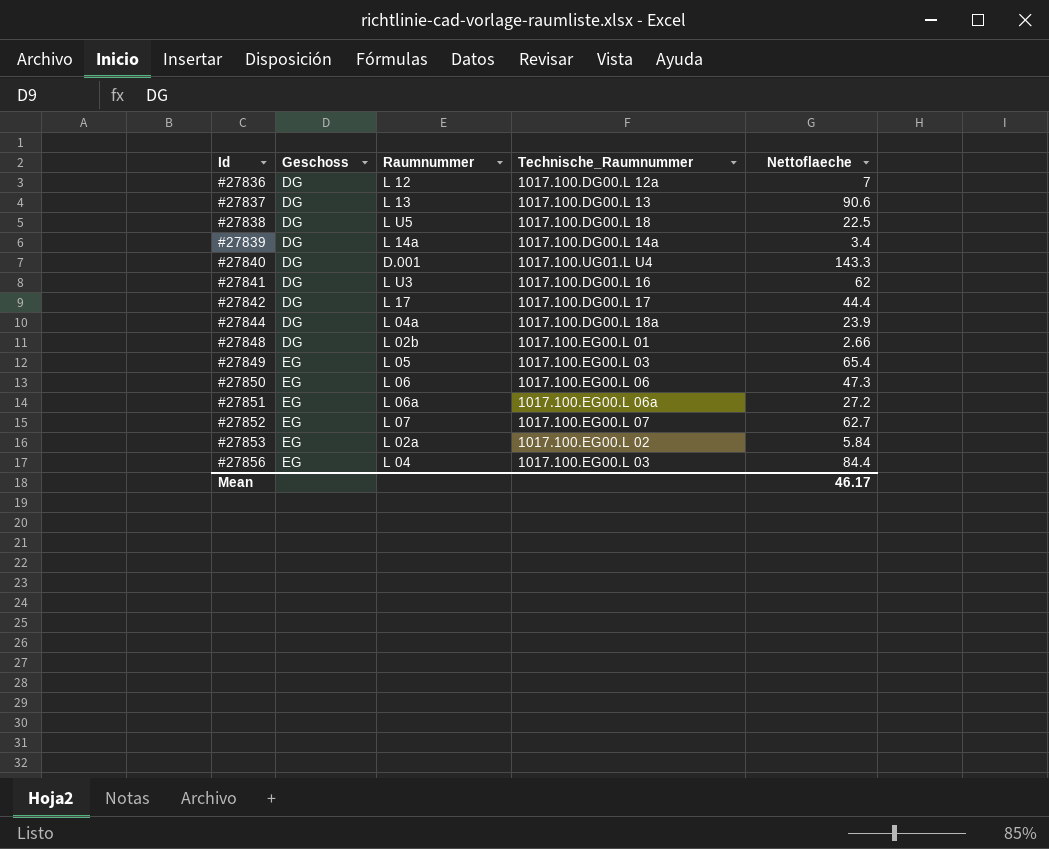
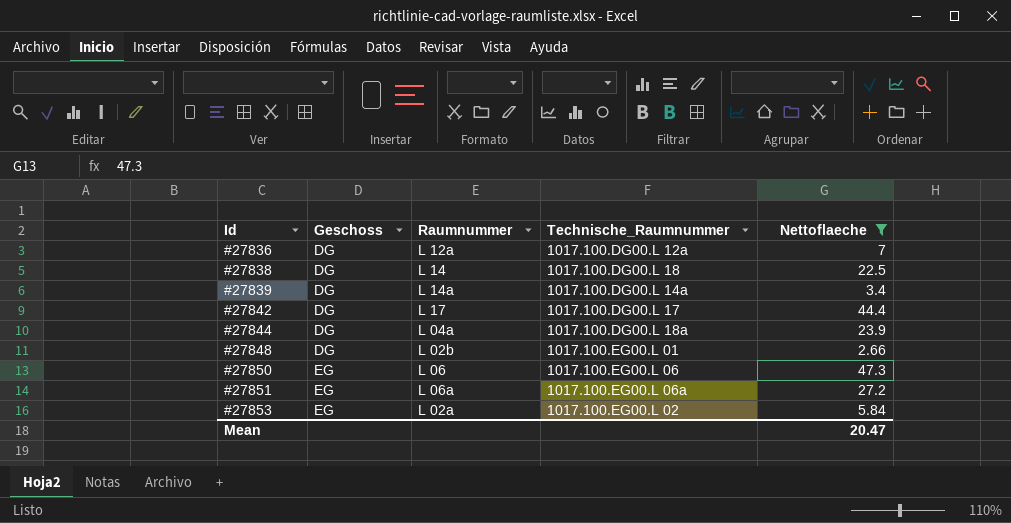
filter: none -> Nettoflaeche <= 47.3
#27836 | Raumnummer: L 12 -> L 12a
#27838 | Raumnummer: L U5 -> L 14
Mean | Nettoflaeche: 46.17 -> 20.47

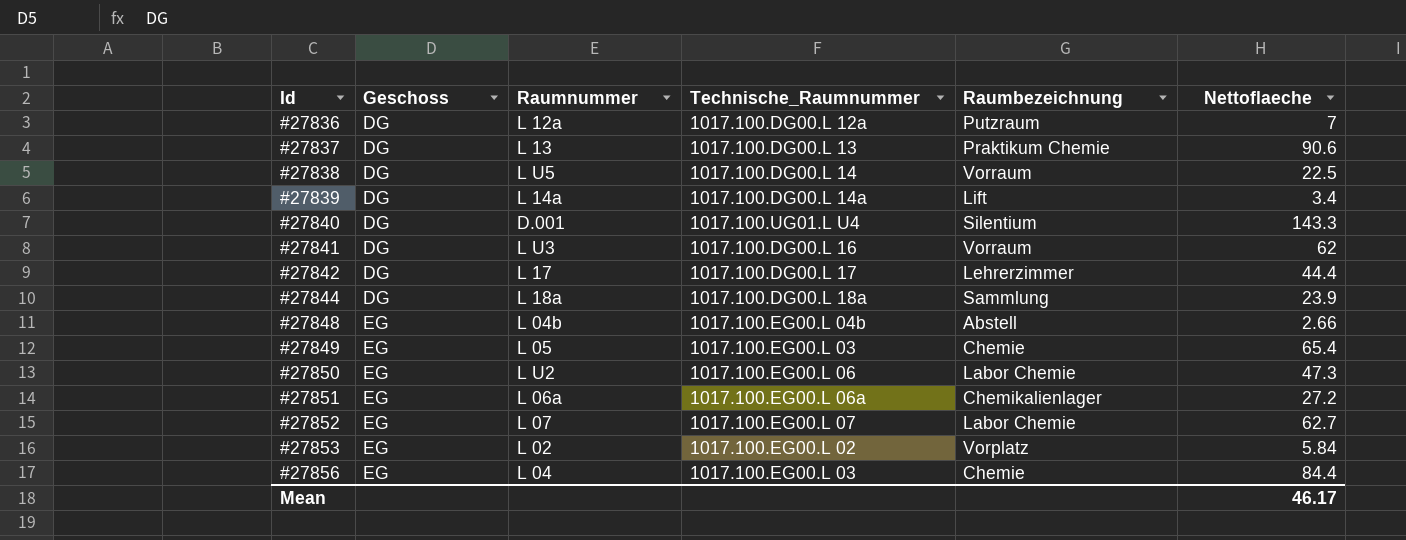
filter: Nettoflaeche <= 47.3 -> none
column Raumbezeichnung | position: none -> 5
#27838 | Raumnummer: L 14 -> L U5
#27838 | Technische_Raumnummer: 1017.100.DG00.L 18 -> 1017.100.DG00.L 14
#27844 | Raumnummer: L 04a -> L 18a
#27848 | Geschoss: DG -> EG
#27848 | Raumnummer: L 02b -> L 04b
#27848 | Technische_Raumnummer: 1017.100.EG00.L 01 -> 1017.100.EG00.L 04b
#27850 | Raumnummer: L 06 -> L U2
#27853 | Raumnummer: L 02a -> L 02
Mean | Nettoflaeche: 20.47 -> 46.17

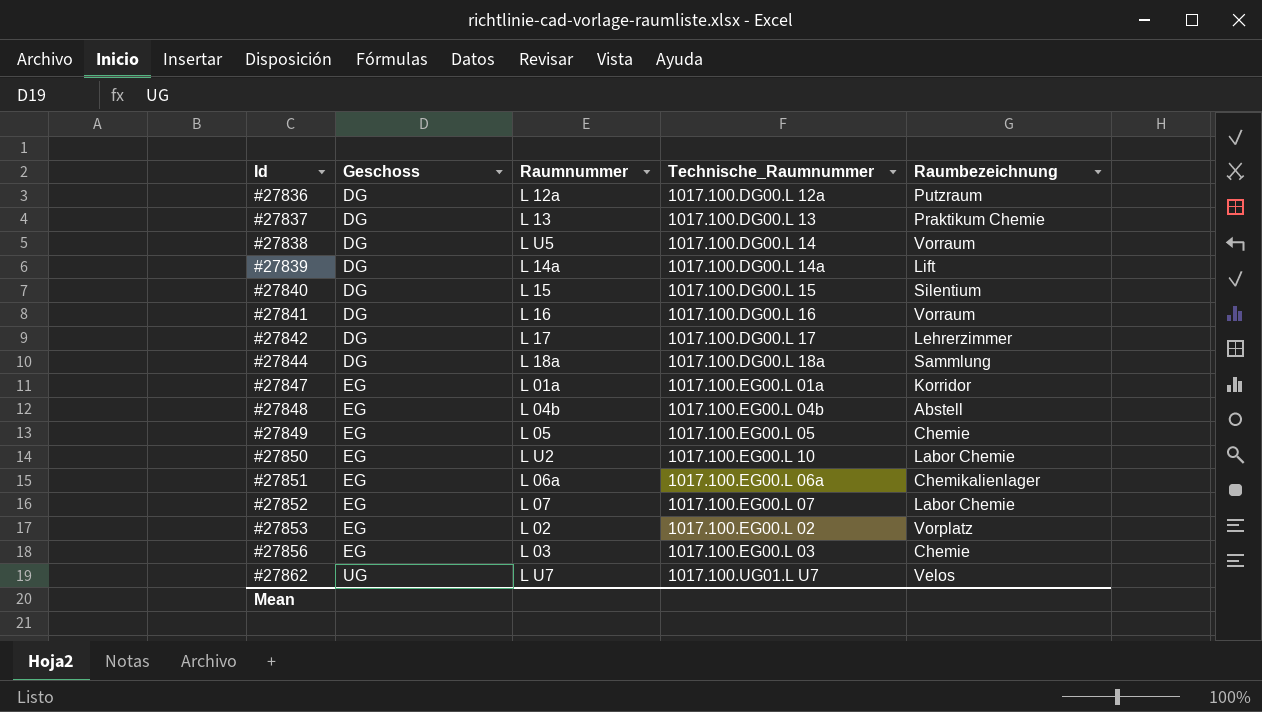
column Nettoflaeche | position: 6 -> none
#27840 | Raumnummer: D.001 -> L 15
#27840 | Technische_Raumnummer: 1017.100.UG01.L U4 -> 1017.100.DG00.L 15
#27841 | Raumnummer: L U3 -> L 16
row #27847: none -> EG | L 01a | 1017.100.EG00.L 01a | Korridor
#27849 | Technische_Raumnummer: 1017.100.EG00.L 03 -> 1017.100.EG00.L 05
#27850 | Technische_Raumnummer: 1017.100.EG00.L 06 -> 1017.100.EG00.L 10
#27856 | Raumnummer: L 04 -> L 03
row #27862: none -> UG | L U7 | 1017.100.UG01.L U7 | Velos

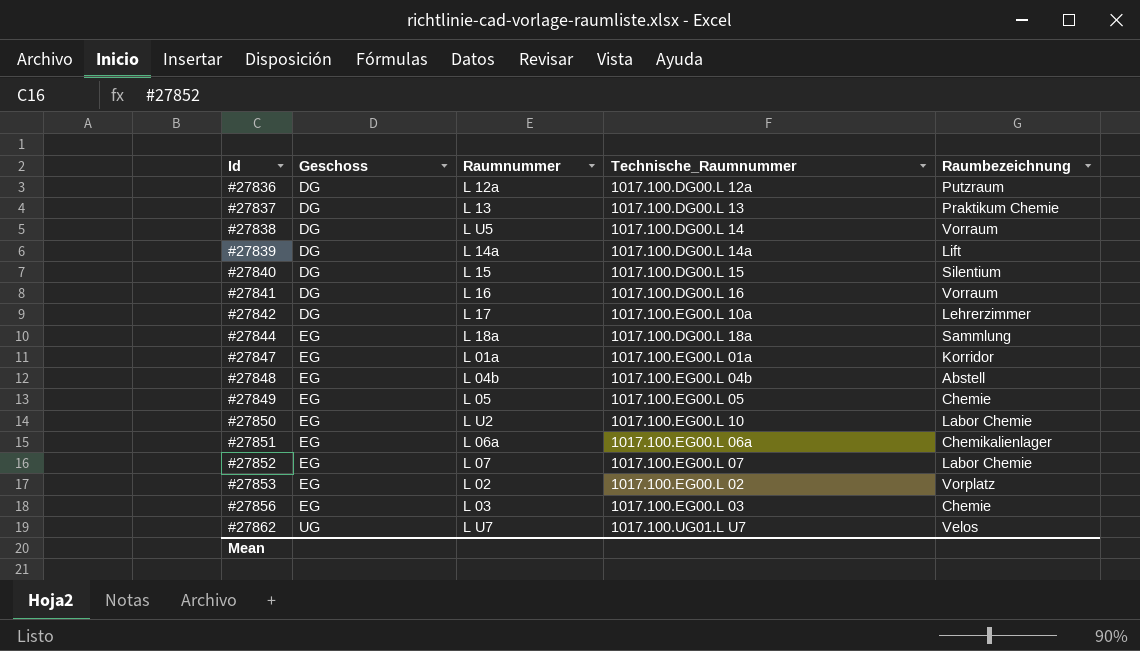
#27842 | Technische_Raumnummer: 1017.100.DG00.L 17 -> 1017.100.EG00.L 10a
#27844 | Geschoss: DG -> EG

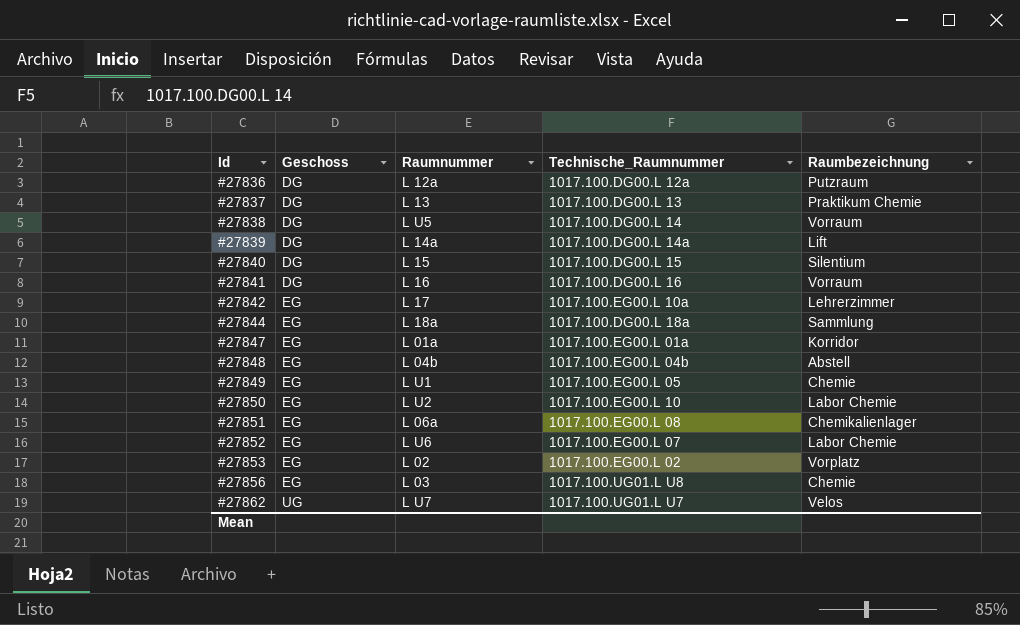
#27842 | Geschoss: DG -> EG
#27849 | Raumnummer: L 05 -> L U1
#27851 | Technische_Raumnummer: 1017.100.EG00.L 06a -> 1017.100.EG00.L 08
#27852 | Raumnummer: L 07 -> L U6
#27856 | Technische_Raumnummer: 1017.100.EG00.L 03 -> 1017.100.UG01.L U8

